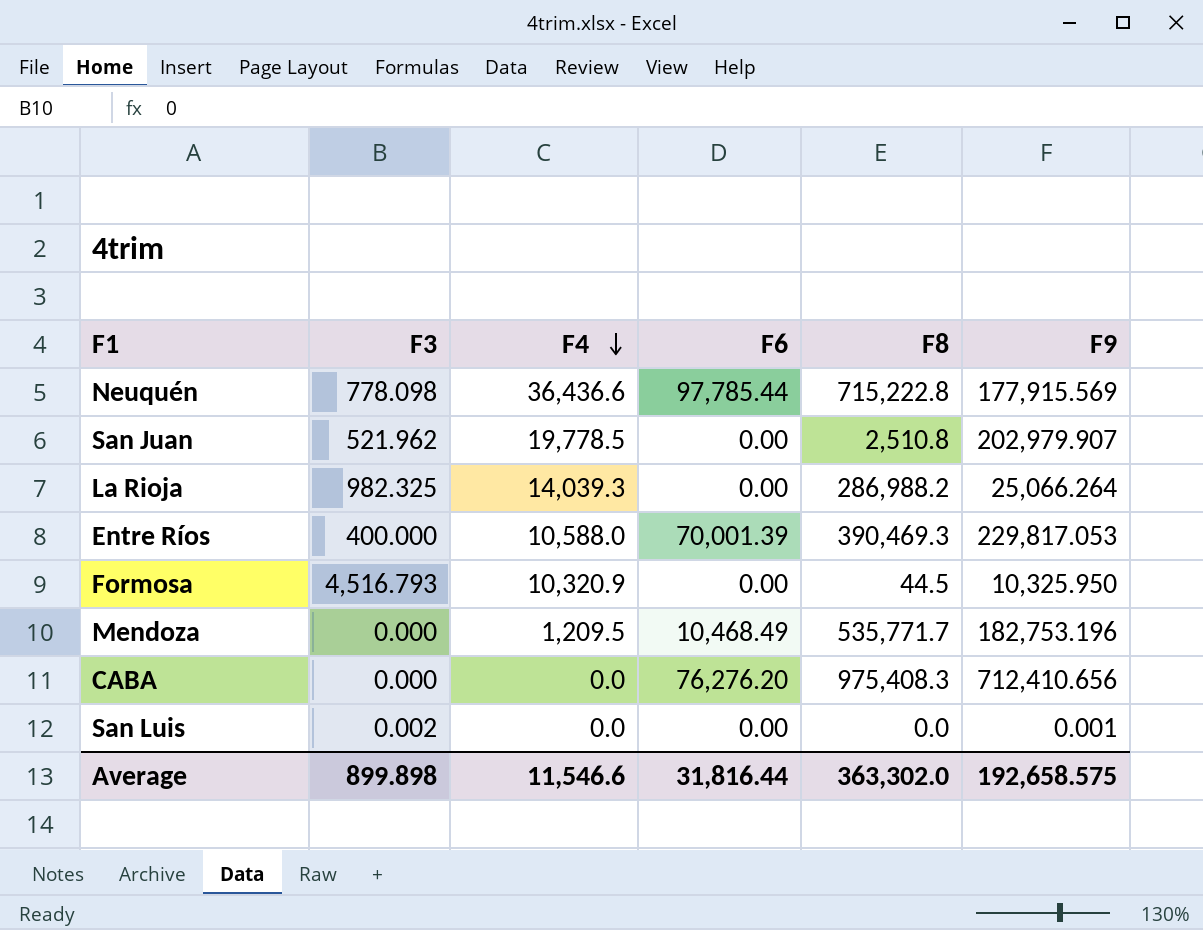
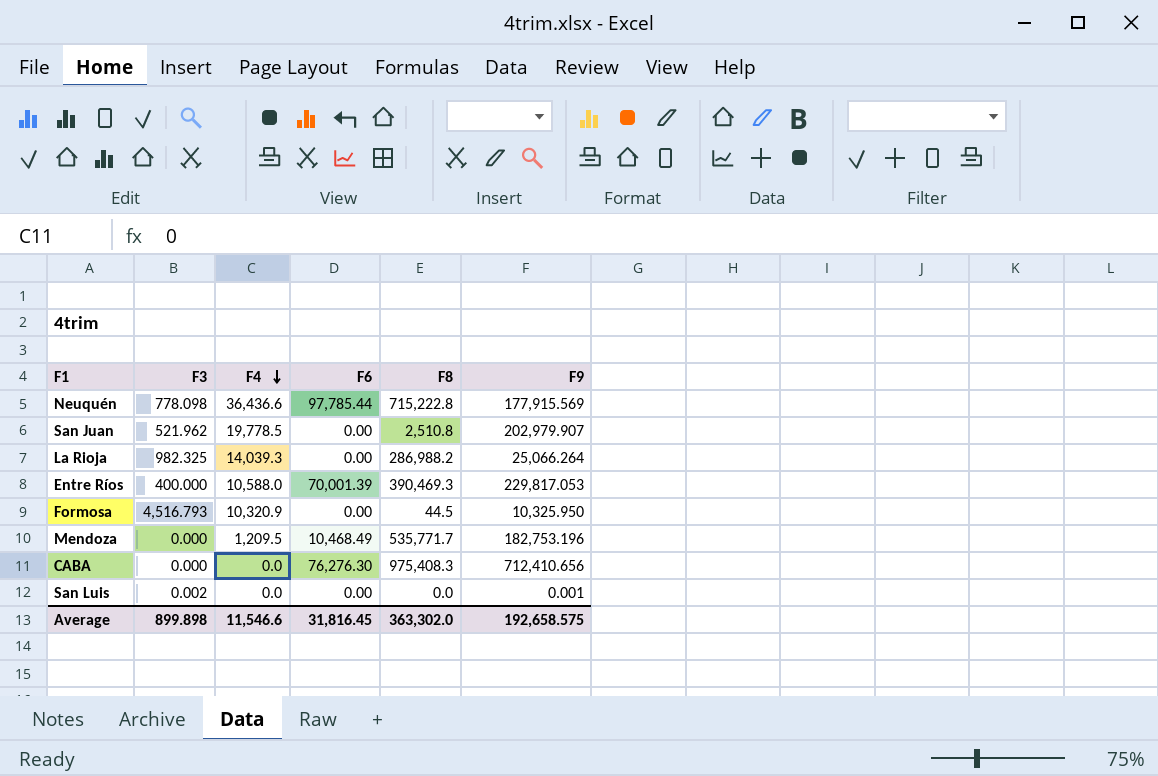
CABA | F6: 76,276.20 -> 76,276.30
Average | F6: 31,816.44 -> 31,816.45

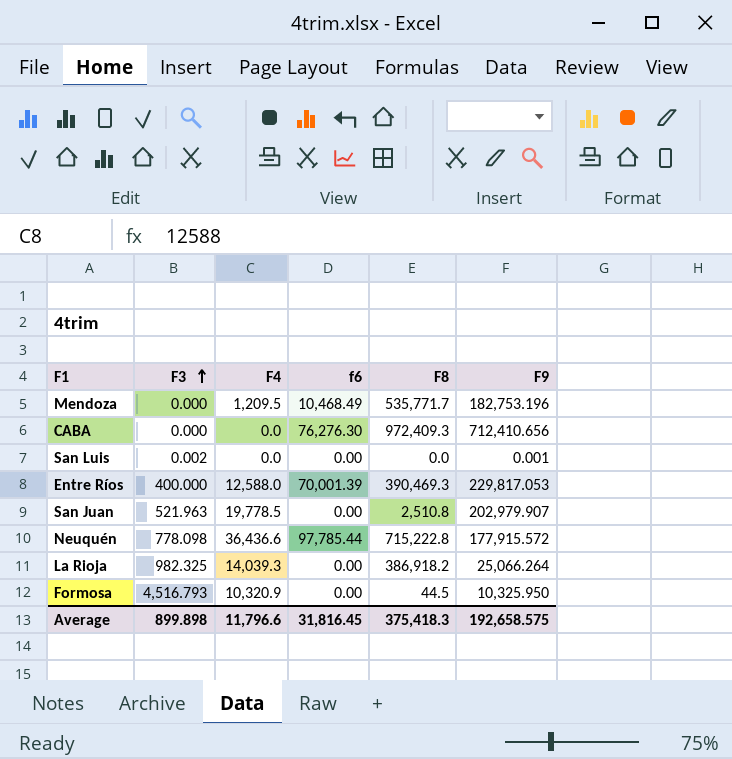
row order: F4 descending -> F3 ascending
column name: F6 -> f6
CABA | F8: 975,408.3 -> 972,409.3
Entre Ríos | F4: 10,588.0 -> 12,588.0
San Juan | F3: 521.962 -> 521.963
Neuquén | F9: 177,915.569 -> 177,915.572
La Rioja | F8: 286,988.2 -> 386,918.2
Average | F4: 11,546.6 -> 11,796.6
Average | F8: 363,302.0 -> 375,418.3

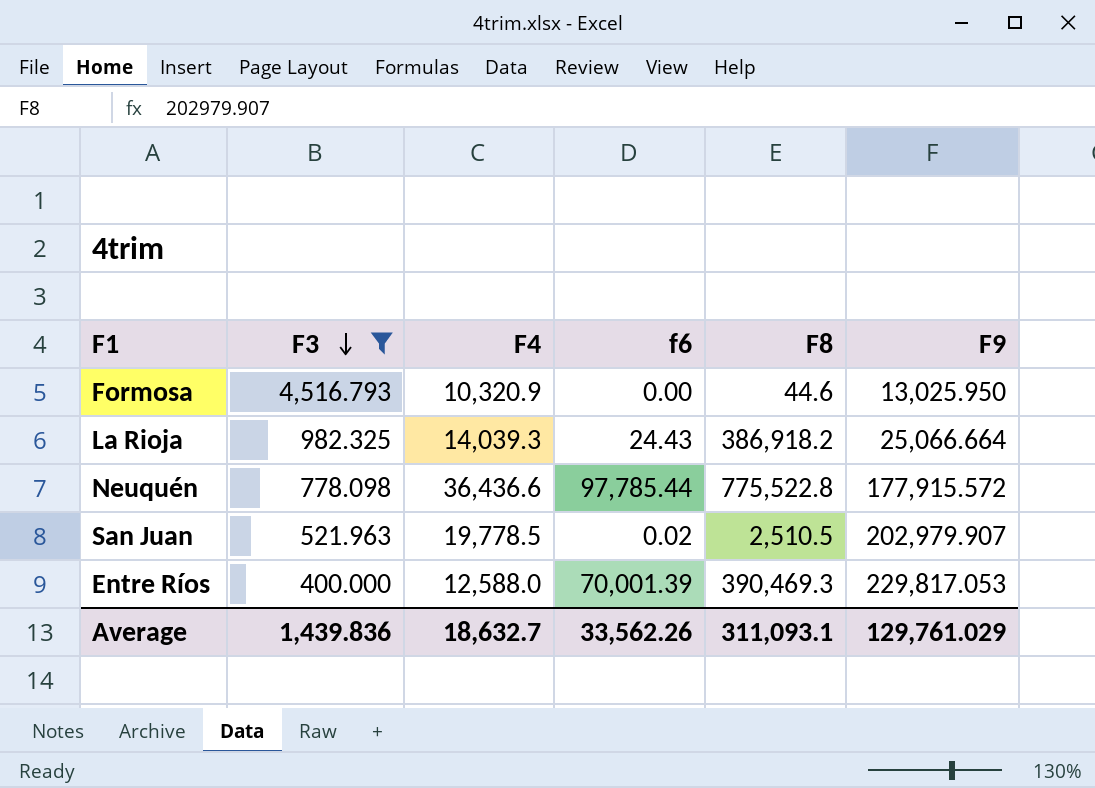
filter: none -> F3 >= 400.000
row order: F3 ascending -> F3 descending
Formosa | F8: 44.5 -> 44.6
Formosa | F9: 10,325.950 -> 13,025.950
La Rioja | f6: 0.00 -> 24.43
La Rioja | F9: 25,066.264 -> 25,066.664
Neuquén | F8: 715,222.8 -> 775,522.8
San Juan | f6: 0.00 -> 0.02
San Juan | F8: 2,510.8 -> 2,510.5
Average | F3: 899.898 -> 1,439.836
Average | F4: 11,796.6 -> 18,632.7
Average | f6: 31,816.45 -> 33,562.26
Average | F8: 375,418.3 -> 311,093.1
Average | F9: 192,658.575 -> 129,761.029

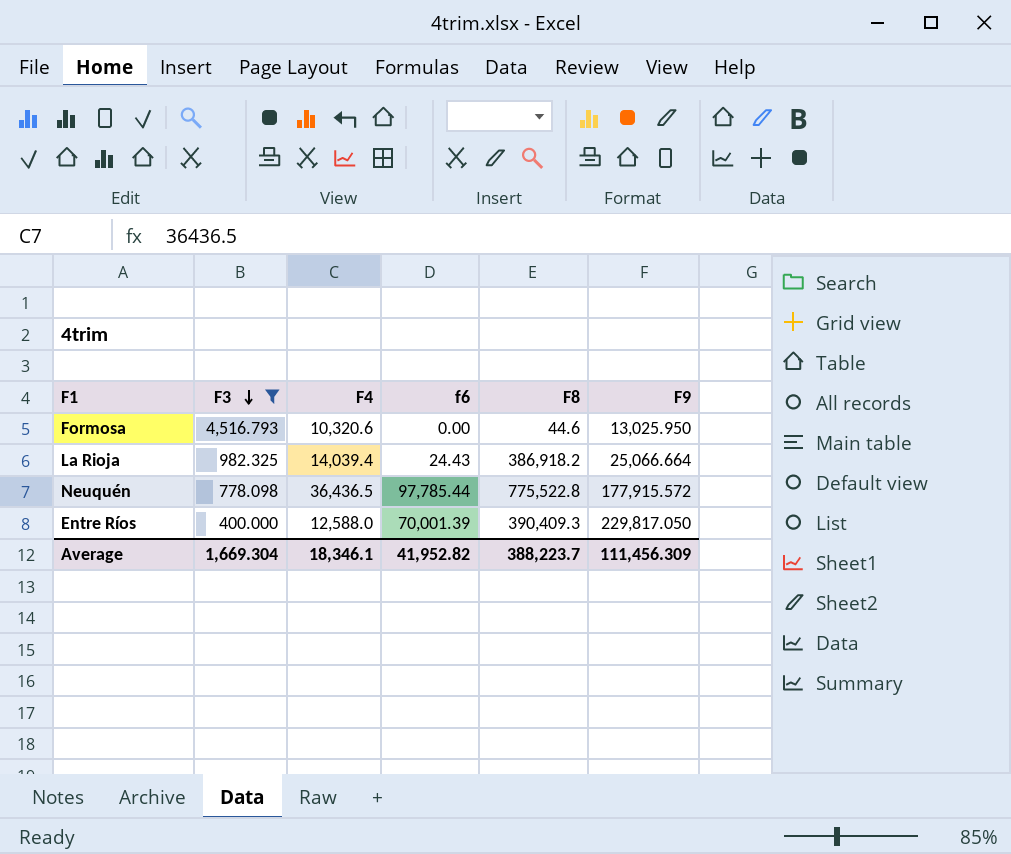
row San Juan: 521.963 | 19,778.5 | 0.02 | 2,510.5 | 202,979.907 -> none
Formosa | F4: 10,320.9 -> 10,320.6
La Rioja | F4: 14,039.3 -> 14,039.4
Neuquén | F4: 36,436.6 -> 36,436.5
Entre Ríos | F8: 390,469.3 -> 390,409.3
Entre Ríos | F9: 229,817.053 -> 229,817.050
Average | F3: 1,439.836 -> 1,669.304
Average | F4: 18,632.7 -> 18,346.1
Average | f6: 33,562.26 -> 41,952.82
Average | F8: 311,093.1 -> 388,223.7
Average | F9: 129,761.029 -> 111,456.309

